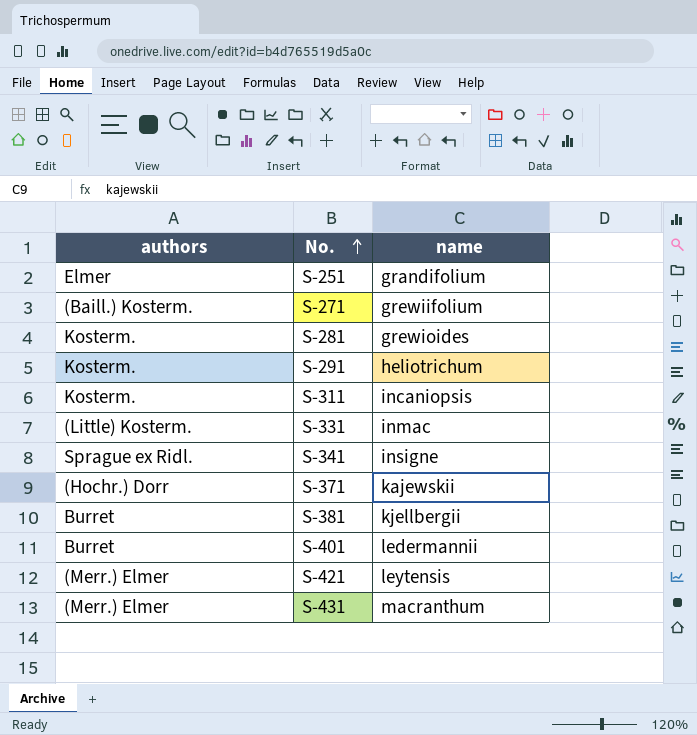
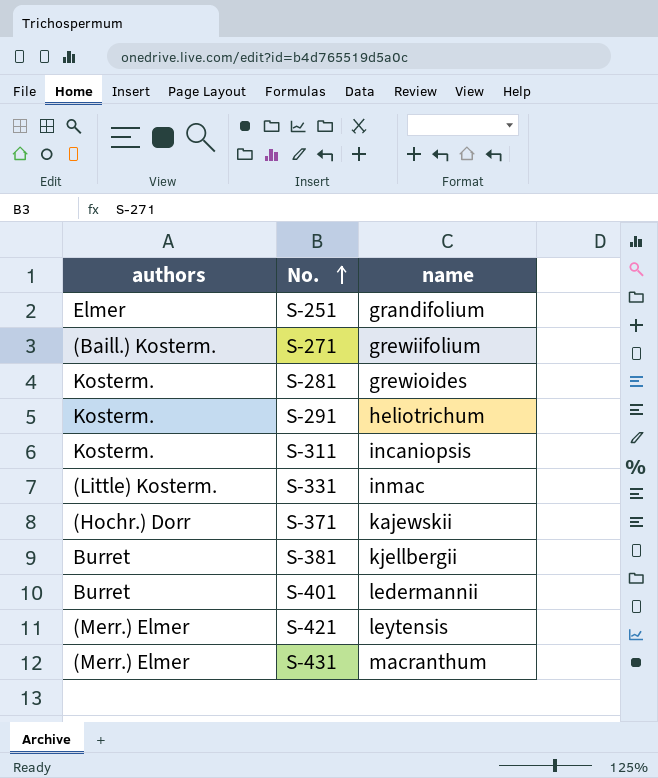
row S-341: Sprague ex Ridl. | insigne -> none

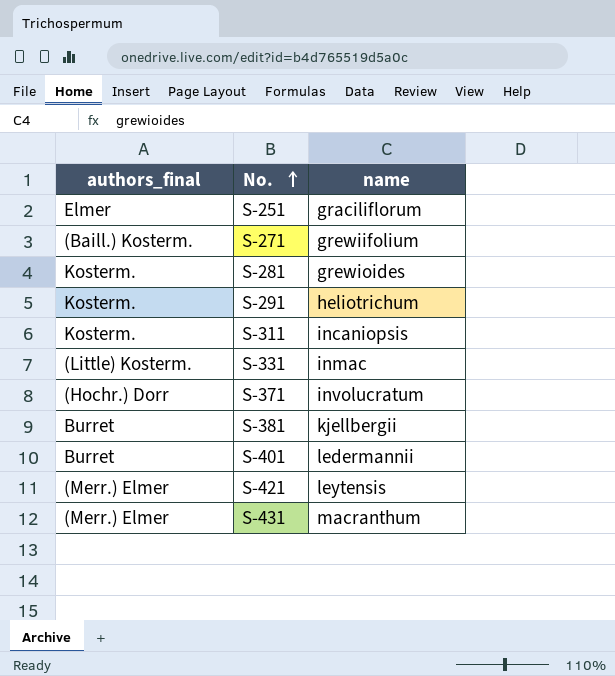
column name: authors -> authors_final
S-251 | name: grandifolium -> graciliflorum
S-371 | name: kajewskii -> involucratum

